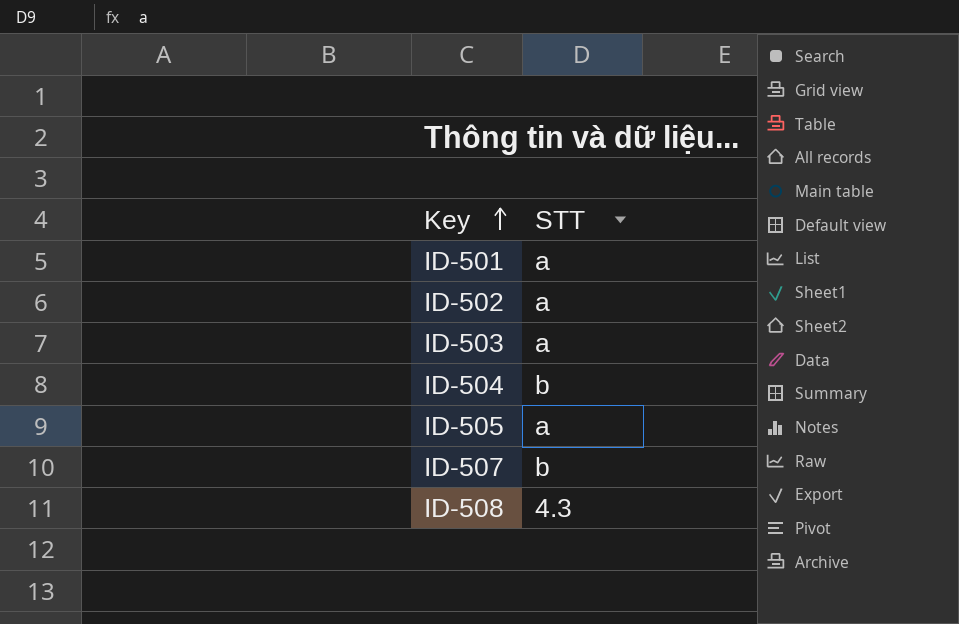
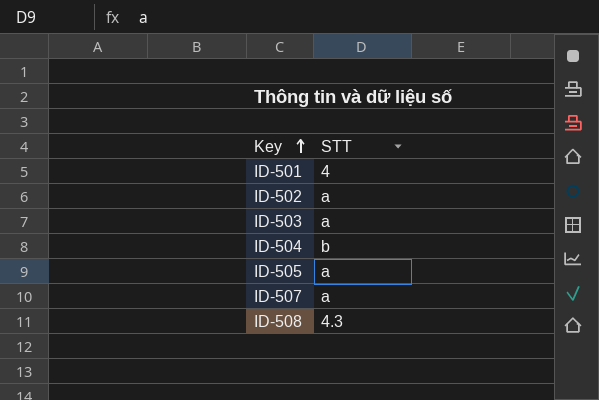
ID-501 | STT: a -> 4
ID-507 | STT: b -> a

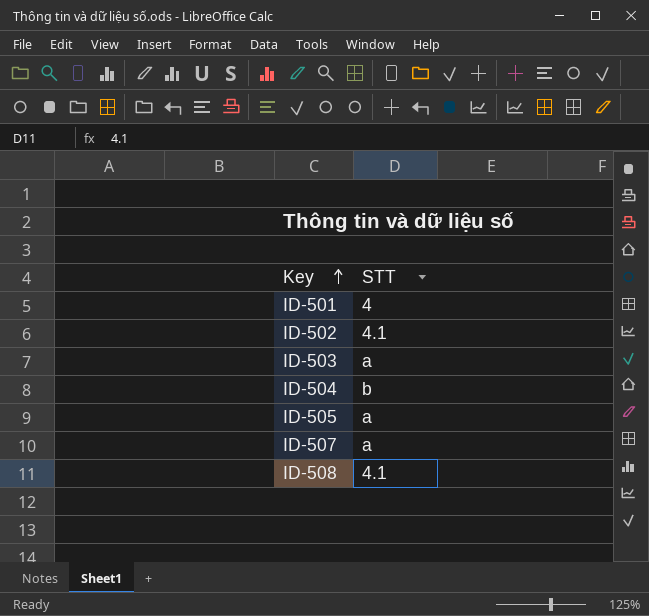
ID-502 | STT: a -> 4.1
ID-508 | STT: 4.3 -> 4.1

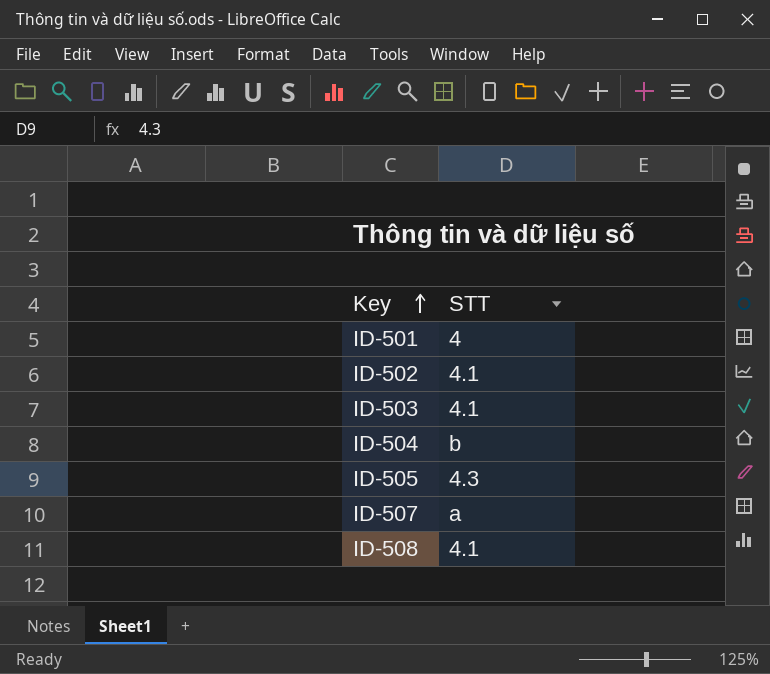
ID-503 | STT: a -> 4.1
ID-505 | STT: a -> 4.3

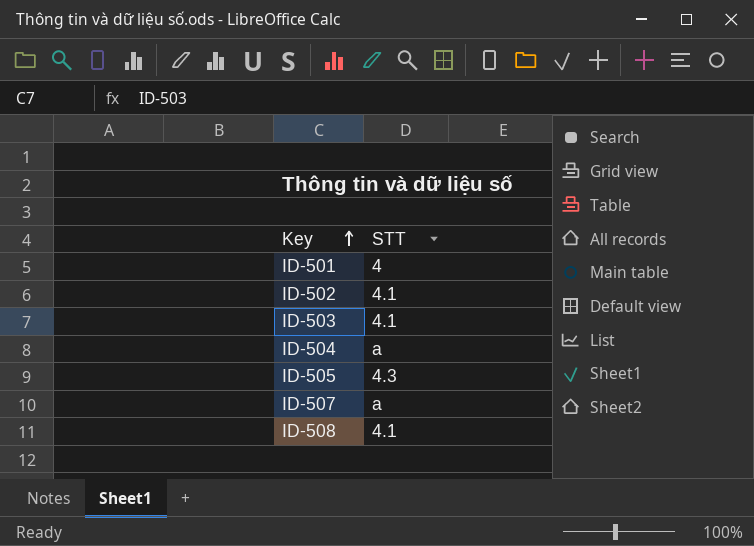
ID-504 | STT: b -> a

